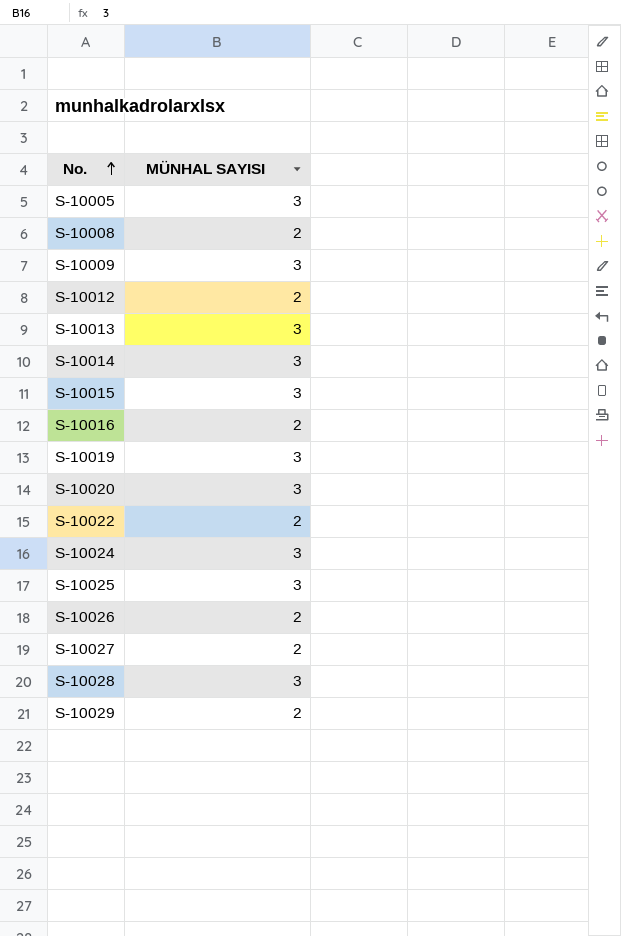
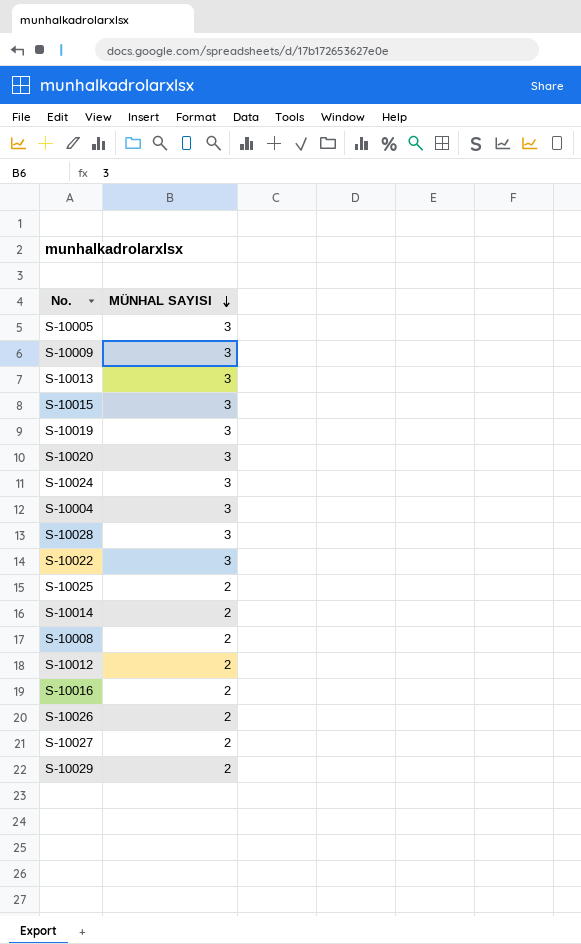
row order: No. ascending -> MÜNHAL SAYISI descending
row S-10004: none -> 3
S-10022 | MÜNHAL SAYISI: 2 -> 3
S-10025 | MÜNHAL SAYISI: 3 -> 2
S-10014 | MÜNHAL SAYISI: 3 -> 2

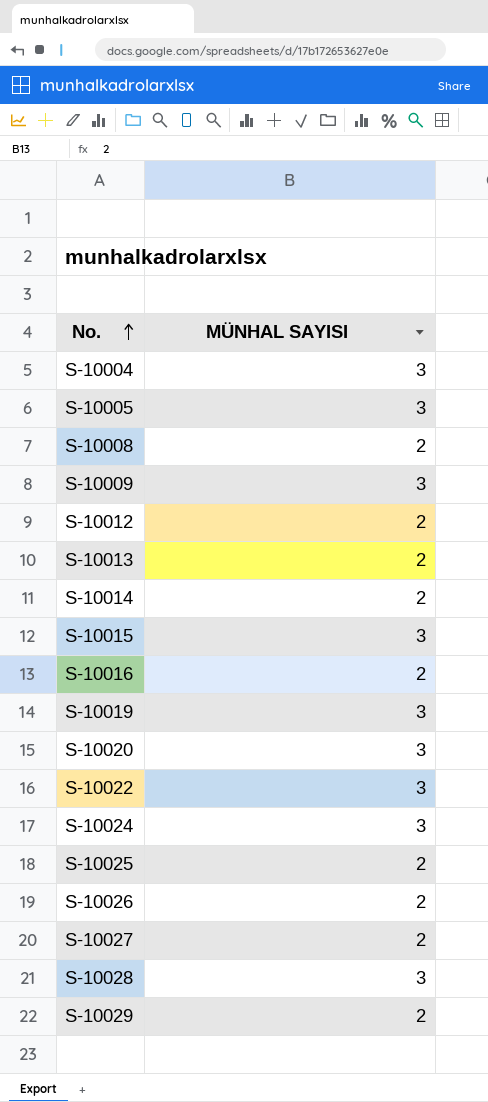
row order: MÜNHAL SAYISI descending -> No. ascending
S-10013 | MÜNHAL SAYISI: 3 -> 2

